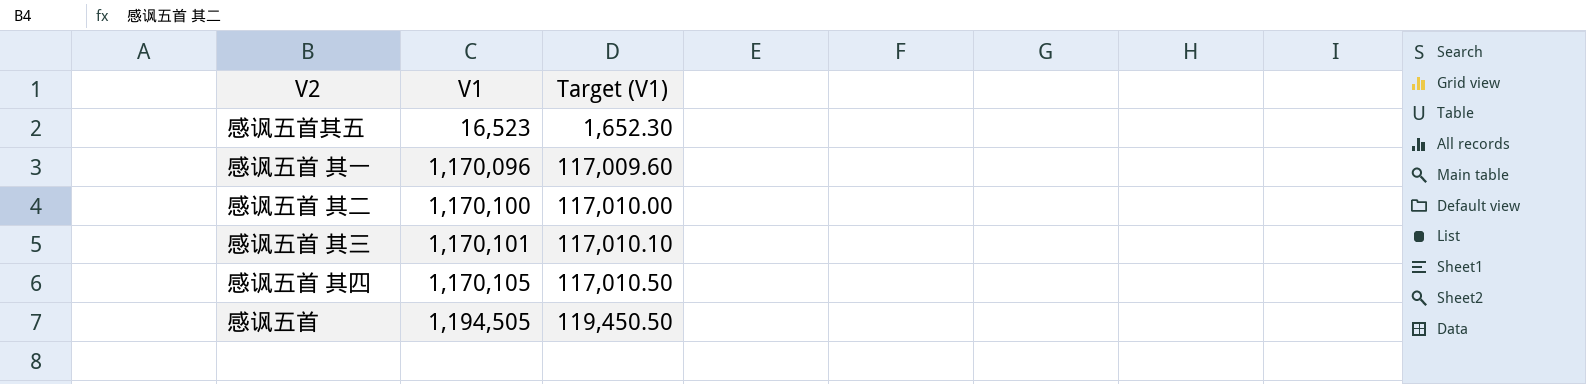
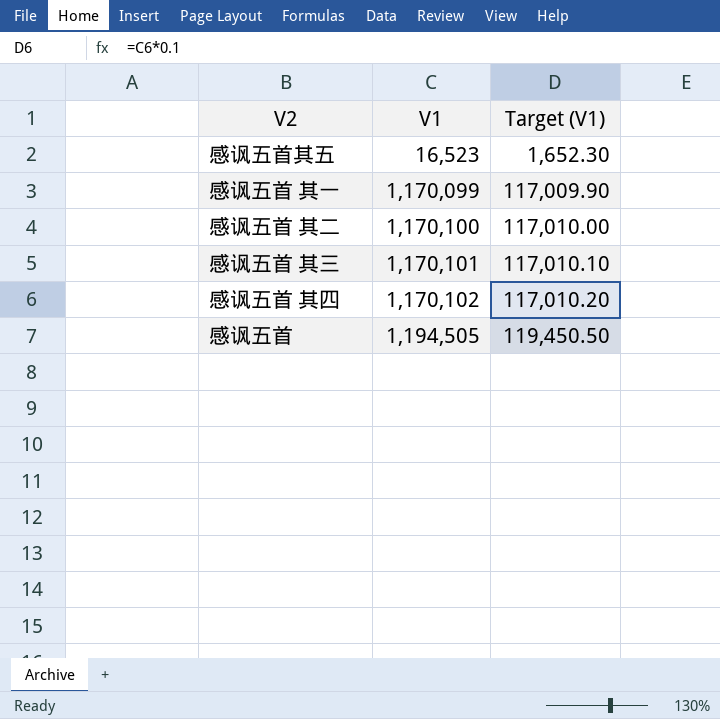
感讽五首 其一 | V1: 1,170,096 -> 1,170,099
感讽五首 其一 | Target (V1): 117,009.60 -> 117,009.90
感讽五首 其四 | V1: 1,170,105 -> 1,170,102
感讽五首 其四 | Target (V1): 117,010.50 -> 117,010.20

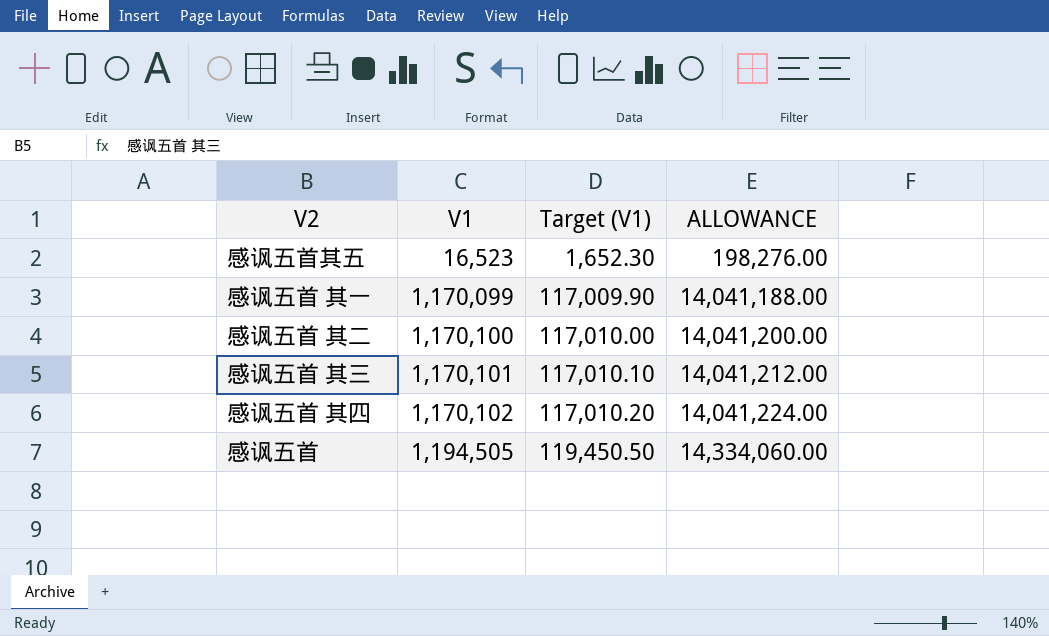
column ALLOWANCE | formula: none -> [V1] * 12

